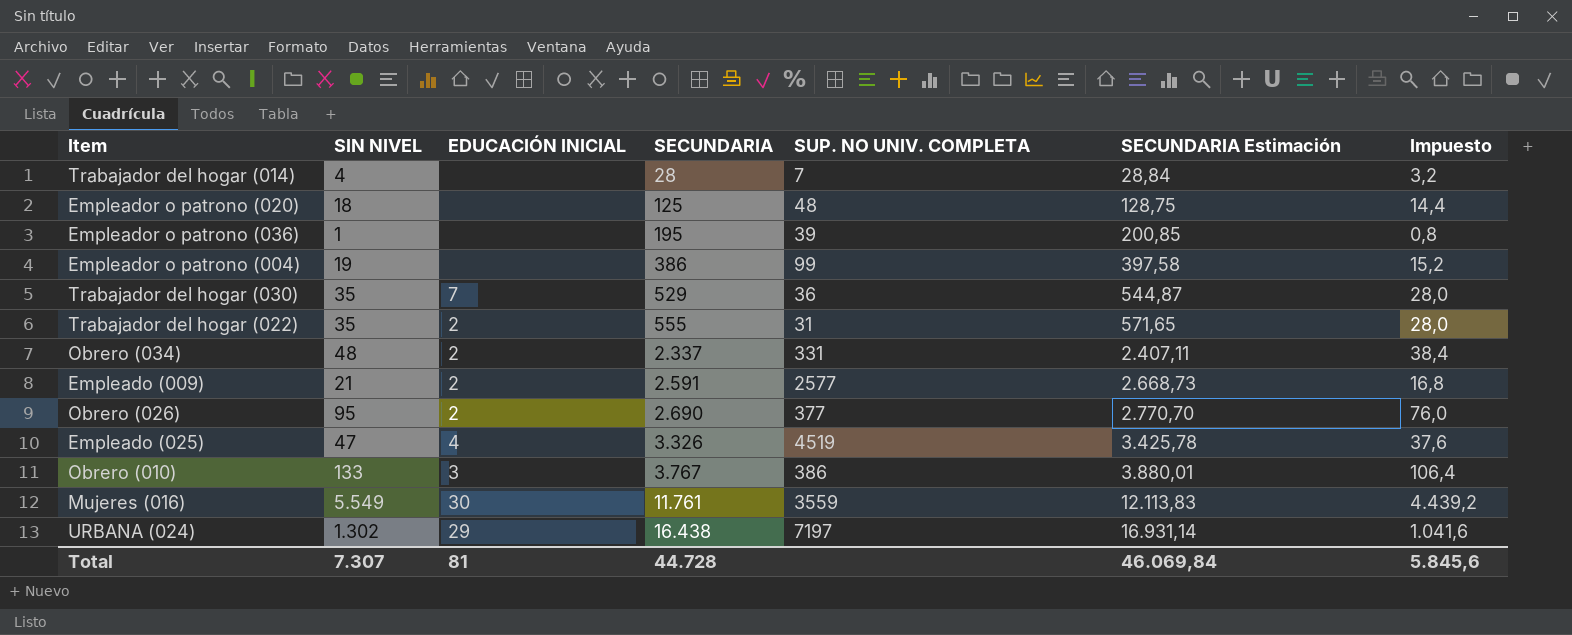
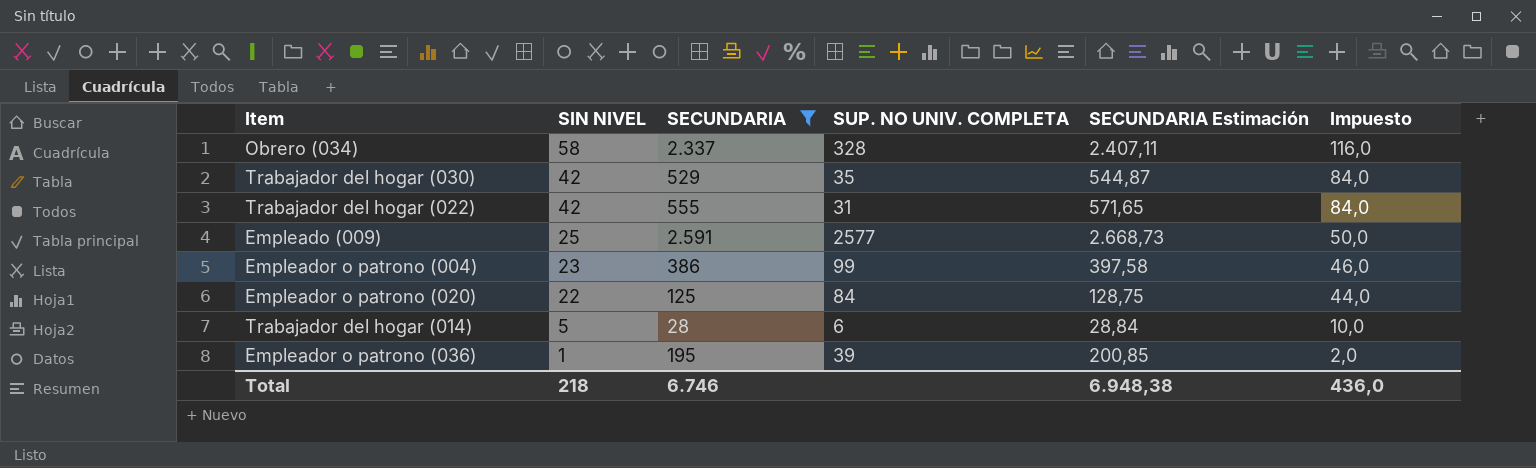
filter: none -> SECUNDARIA <= 2.591
row order: SECUNDARIA ascending -> SIN NIVEL descending
column EDUCACIÓN INICIAL | position: 3 -> none
column Impuesto | formula: [SIN NIVEL] * 0,8 -> [SIN NIVEL] * 2
Obrero (034) | SIN NIVEL: 48 -> 58
Obrero (034) | SUP. NO UNIV. COMPLETA: 331 -> 328
Trabajador del hogar (030) | SIN NIVEL: 35 -> 42
Trabajador del hogar (030) | SUP. NO UNIV. COMPLETA: 36 -> 35
Trabajador del hogar (022) | SIN NIVEL: 35 -> 42
Empleado (009) | SIN NIVEL: 21 -> 25
Empleador o patrono (004) | SIN NIVEL: 19 -> 23
Empleador o patrono (020) | SIN NIVEL: 18 -> 22
Empleador o patrono (020) | SUP. NO UNIV. COMPLETA: 48 -> 84
Trabajador del hogar (014) | SIN NIVEL: 4 -> 5
Trabajador del hogar (014) | SUP. NO UNIV. COMPLETA: 7 -> 6
Total | SIN NIVEL: 7.307 -> 218
Total | SECUNDARIA: 44.728 -> 6.746
Total | SECUNDARIA Estimación: 46.069,84 -> 6.948,38
Total | Impuesto: 5.845,6 -> 436,0

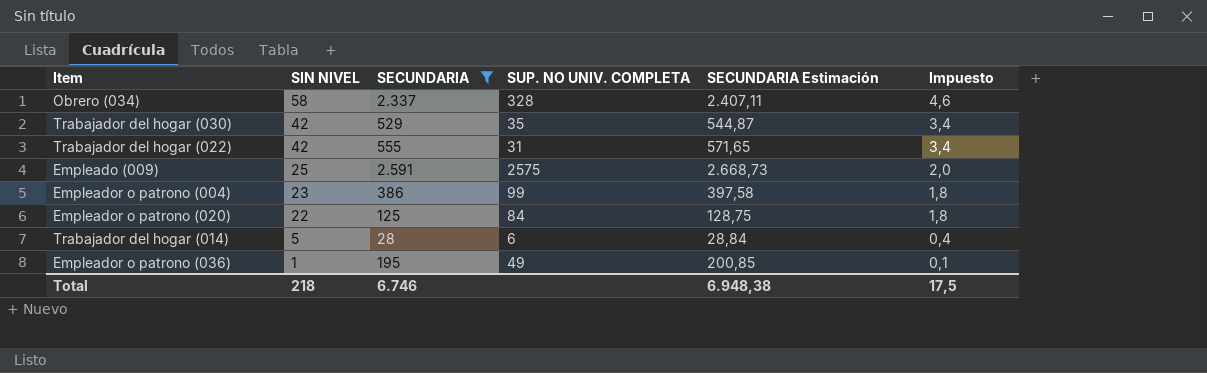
column Impuesto | formula: [SIN NIVEL] * 2 -> [SIN NIVEL] * 0,08
Empleado (009) | SUP. NO UNIV. COMPLETA: 2577 -> 2575
Empleador o patrono (036) | SUP. NO UNIV. COMPLETA: 39 -> 49
Total | Impuesto: 436,0 -> 17,5

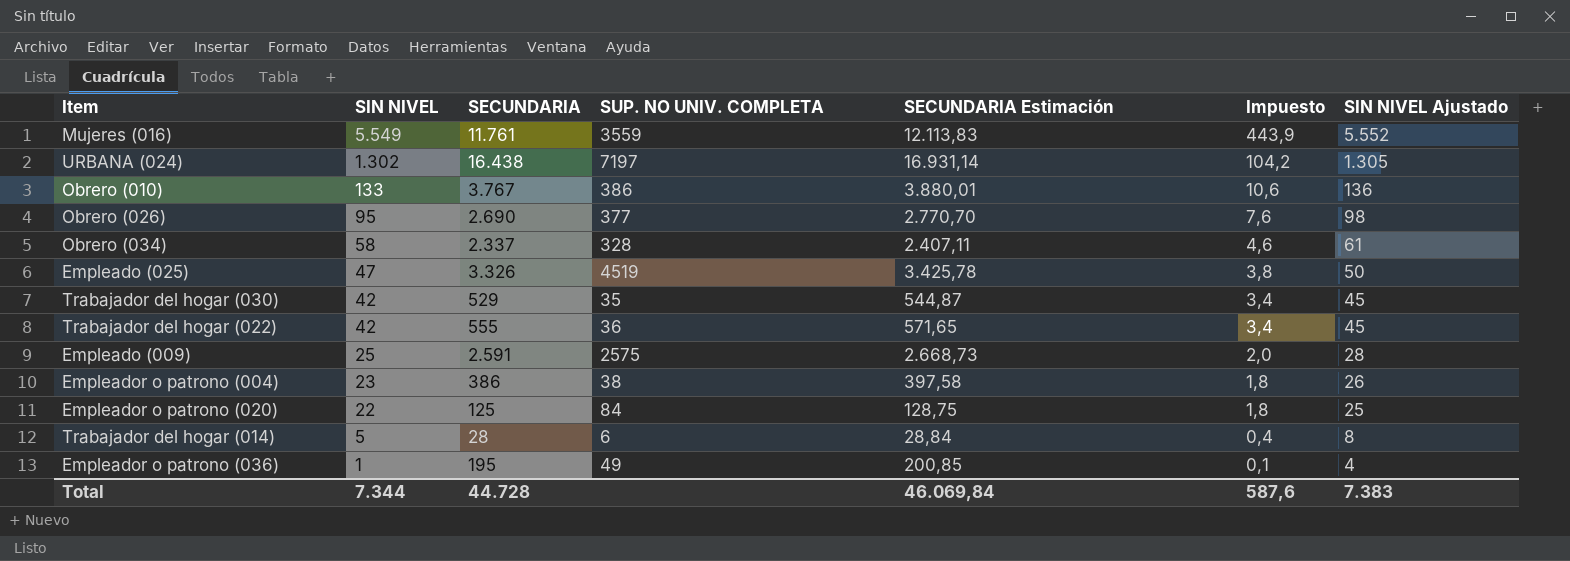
filter: SECUNDARIA <= 2.591 -> none
column SIN NIVEL Ajustado | formula: none -> [SIN NIVEL] + 3
Trabajador del hogar (022) | SUP. NO UNIV. COMPLETA: 31 -> 36
Empleador o patrono (004) | SUP. NO UNIV. COMPLETA: 99 -> 38
Total | SIN NIVEL: 218 -> 7.344
Total | SECUNDARIA: 6.746 -> 44.728
Total | SECUNDARIA Estimación: 6.948,38 -> 46.069,84
Total | Impuesto: 17,5 -> 587,6

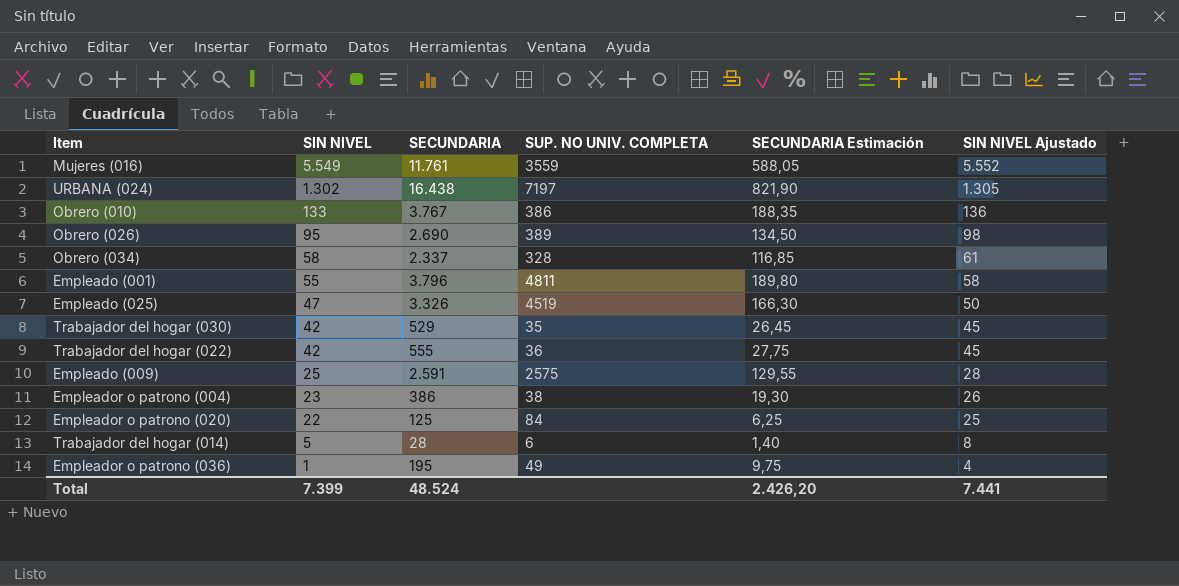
column Impuesto | formula: [SIN NIVEL] * 0,08 -> none
column SECUNDARIA Estimación | formula: [SECUNDARIA] * 1,03 -> [SECUNDARIA] * 0,05
Obrero (026) | SUP. NO UNIV. COMPLETA: 377 -> 389
row Empleado (001): none -> 55 | 3.796 | 4811 | 189,80 | 58
Total | SIN NIVEL: 7.344 -> 7.399
Total | SECUNDARIA: 44.728 -> 48.524
Total | SECUNDARIA Estimación: 46.069,84 -> 2.426,20
Total | SIN NIVEL Ajustado: 7.383 -> 7.441

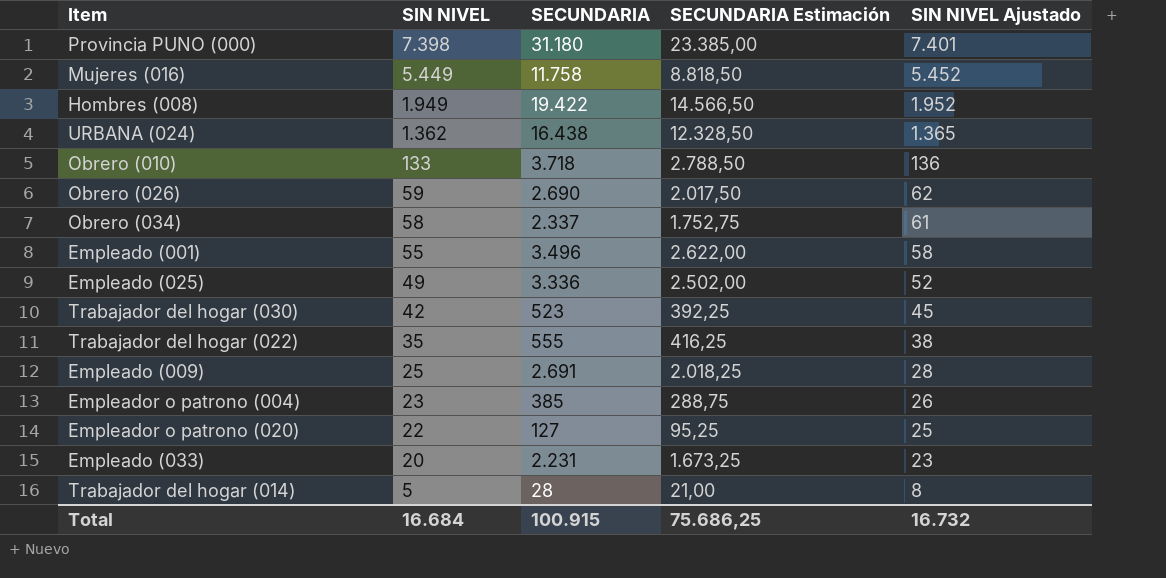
column SUP. NO UNIV. COMPLETA | position: 4 -> none
column SECUNDARIA Estimación | formula: [SECUNDARIA] * 0,05 -> [SECUNDARIA] * 0,75
row Empleador o patrono (036): 1 | 195 | 49 | 9,75 | 4 -> none
row Provincia PUNO (000): none -> 7.398 | 31.180 | 23.385,00 | 7.401
Mujeres (016) | SIN NIVEL: 5.549 -> 5.449
Mujeres (016) | SECUNDARIA: 11.761 -> 11.758
Mujeres (016) | SIN NIVEL Ajustado: 5.552 -> 5.452
row Hombres (008): none -> 1.949 | 19.422 | 14.566,50 | 1.952
URBANA (024) | SIN NIVEL: 1.302 -> 1.362
URBANA (024) | SIN NIVEL Ajustado: 1.305 -> 1.365
Obrero (010) | SECUNDARIA: 3.767 -> 3.718
Obrero (026) | SIN NIVEL: 95 -> 59
Obrero (026) | SIN NIVEL Ajustado: 98 -> 62
Empleado (001) | SECUNDARIA: 3.796 -> 3.496
Empleado (025) | SIN NIVEL: 47 -> 49
Empleado (025) | SECUNDARIA: 3.326 -> 3.336
Empleado (025) | SIN NIVEL Ajustado: 50 -> 52
Trabajador del hogar (030) | SECUNDARIA: 529 -> 523
Trabajador del hogar (022) | SIN NIVEL: 42 -> 35
Trabajador del hogar (022) | SIN NIVEL Ajustado: 45 -> 38
Empleado (009) | SECUNDARIA: 2.591 -> 2.691
Empleador o patrono (004) | SECUNDARIA: 386 -> 385
Empleador o patrono (020) | SECUNDARIA: 125 -> 127
row Empleado (033): none -> 20 | 2.231 | 1.673,25 | 23
Total | SIN NIVEL: 7.399 -> 16.684
Total | SECUNDARIA: 48.524 -> 100.915
Total | SECUNDARIA Estimación: 2.426,20 -> 75.686,25
Total | SIN NIVEL Ajustado: 7.441 -> 16.732

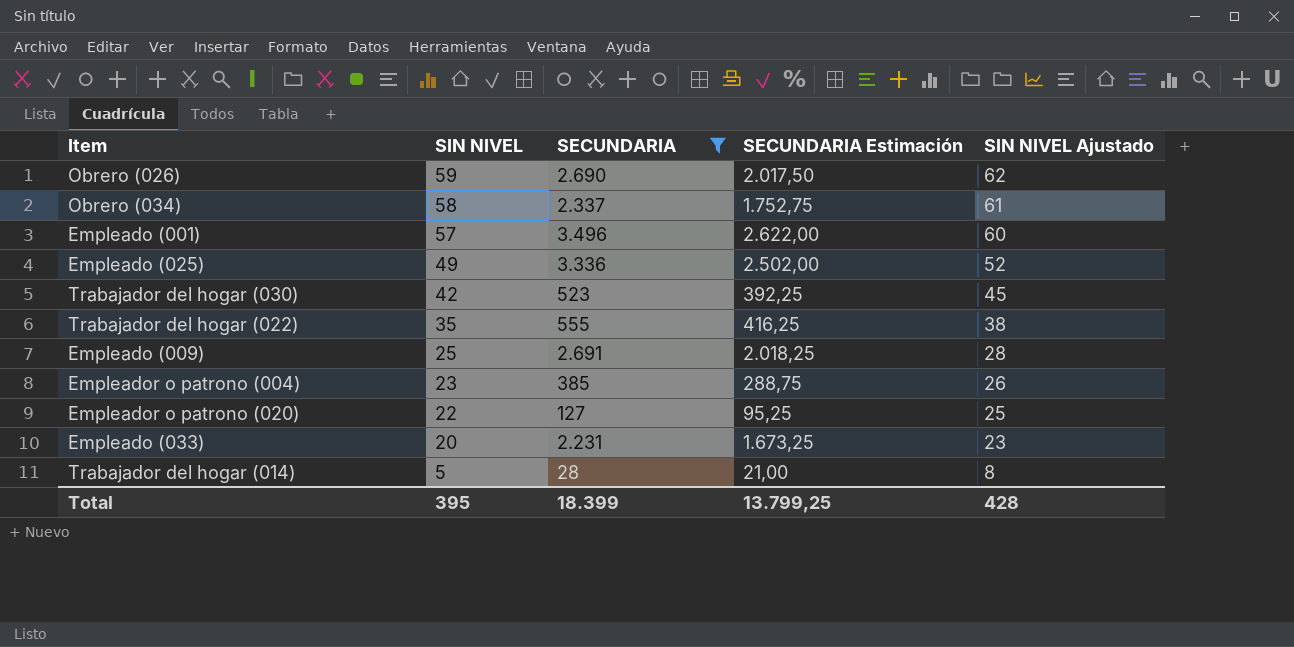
filter: none -> SECUNDARIA <= 3.496
Empleado (001) | SIN NIVEL: 55 -> 57
Empleado (001) | SIN NIVEL Ajustado: 58 -> 60
Total | SIN NIVEL: 16.684 -> 395
Total | SECUNDARIA: 100.915 -> 18.399
Total | SECUNDARIA Estimación: 75.686,25 -> 13.799,25
Total | SIN NIVEL Ajustado: 16.732 -> 428

